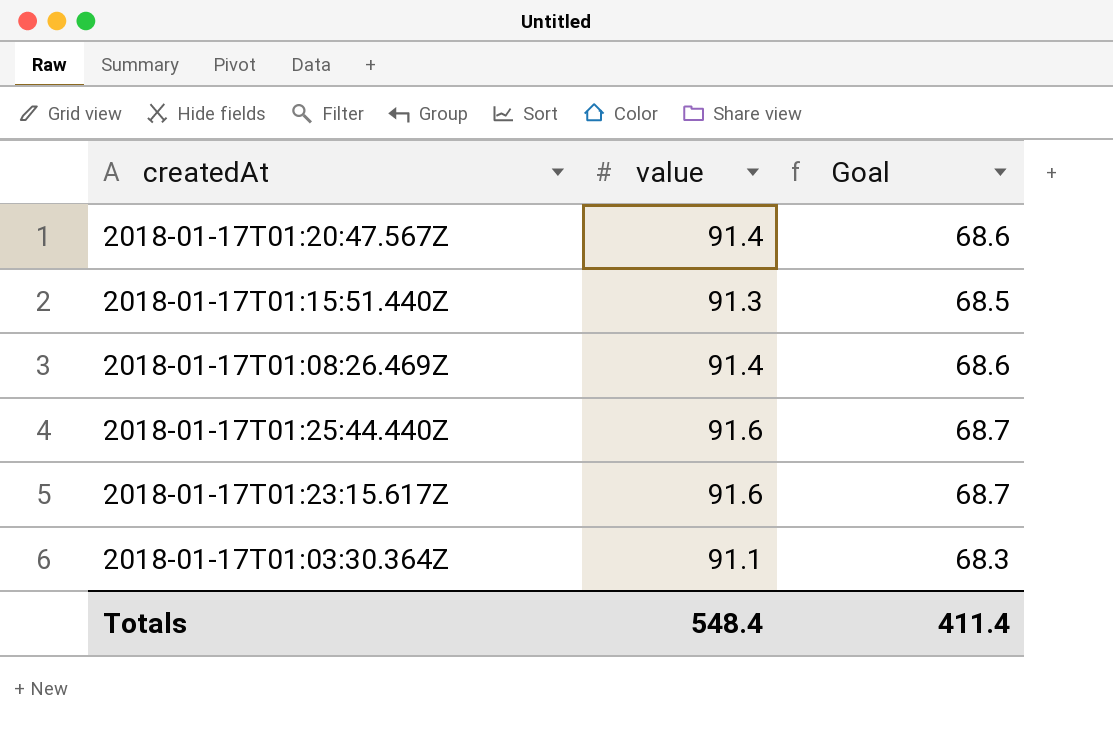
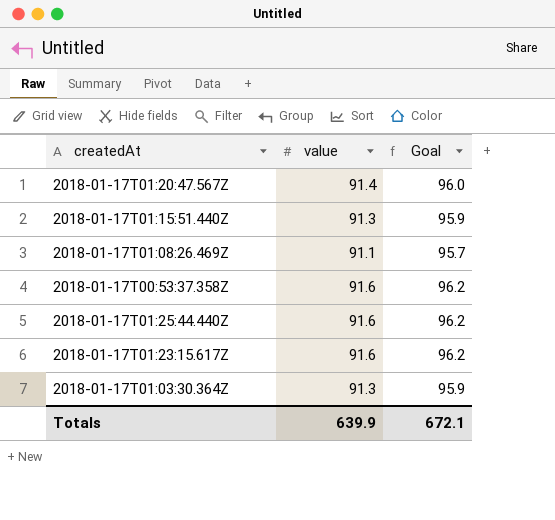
column Goal | formula: [value] * 0.75 -> [value] * 1.05
2018-01-17T01:08:26.469Z | value: 91.4 -> 91.1
row 2018-01-17T00:53:37.358Z: none -> 91.6 | 96.2
2018-01-17T01:03:30.364Z | value: 91.1 -> 91.3
Totals | value: 548.4 -> 639.9
Totals | Goal: 411.4 -> 672.1

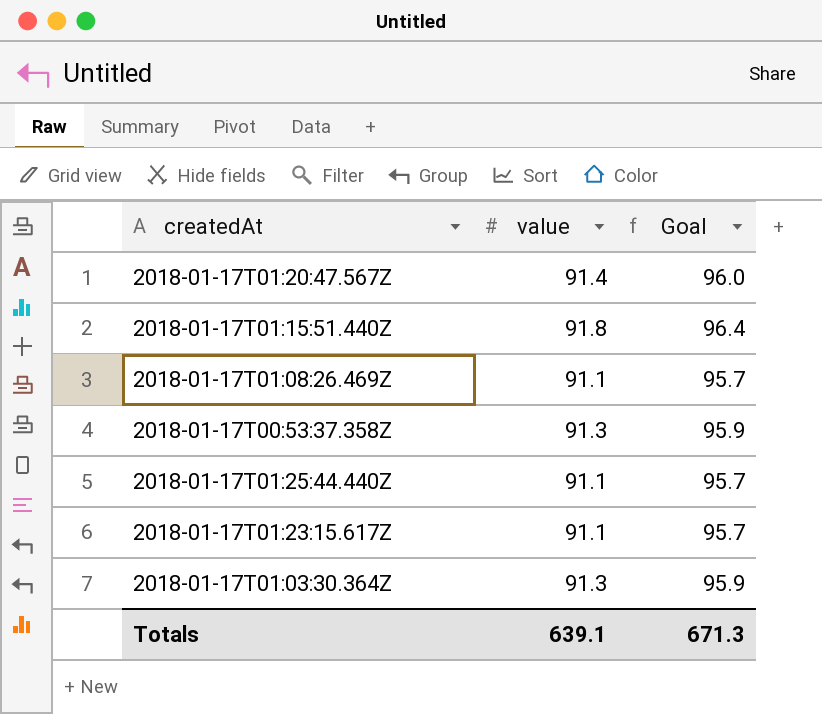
2018-01-17T01:15:51.440Z | value: 91.3 -> 91.8
2018-01-17T01:15:51.440Z | Goal: 95.9 -> 96.4
2018-01-17T00:53:37.358Z | value: 91.6 -> 91.3
2018-01-17T00:53:37.358Z | Goal: 96.2 -> 95.9
2018-01-17T01:25:44.440Z | value: 91.6 -> 91.1
2018-01-17T01:25:44.440Z | Goal: 96.2 -> 95.7
2018-01-17T01:23:15.617Z | value: 91.6 -> 91.1
2018-01-17T01:23:15.617Z | Goal: 96.2 -> 95.7
Totals | value: 639.9 -> 639.1
Totals | Goal: 672.1 -> 671.3

